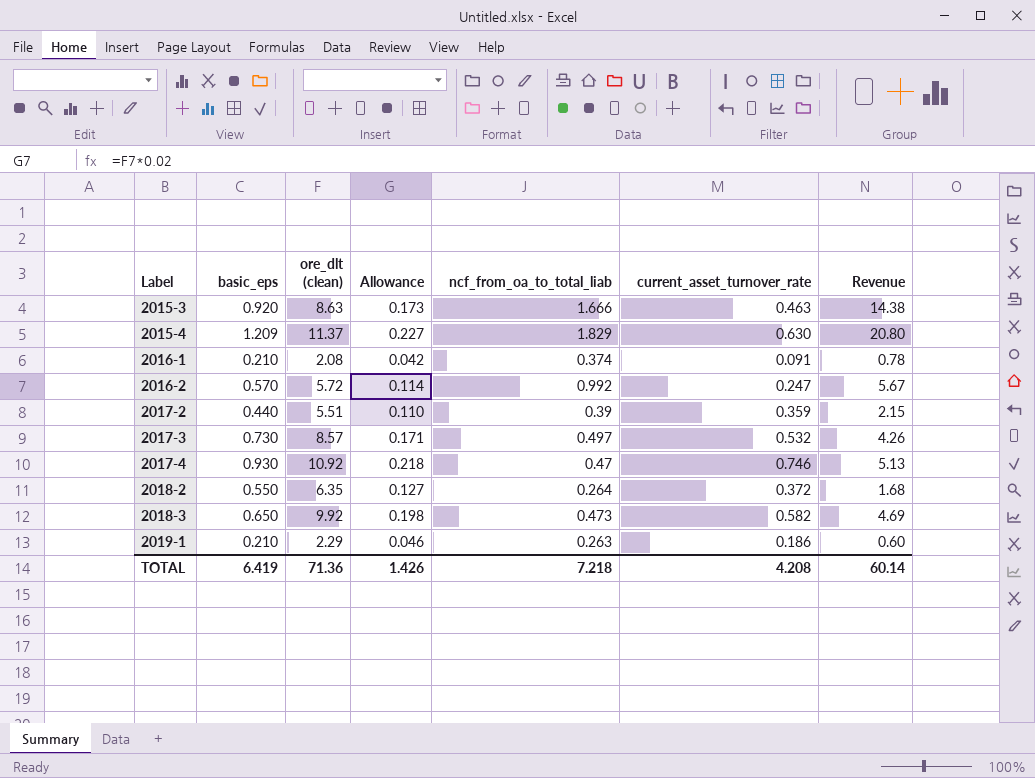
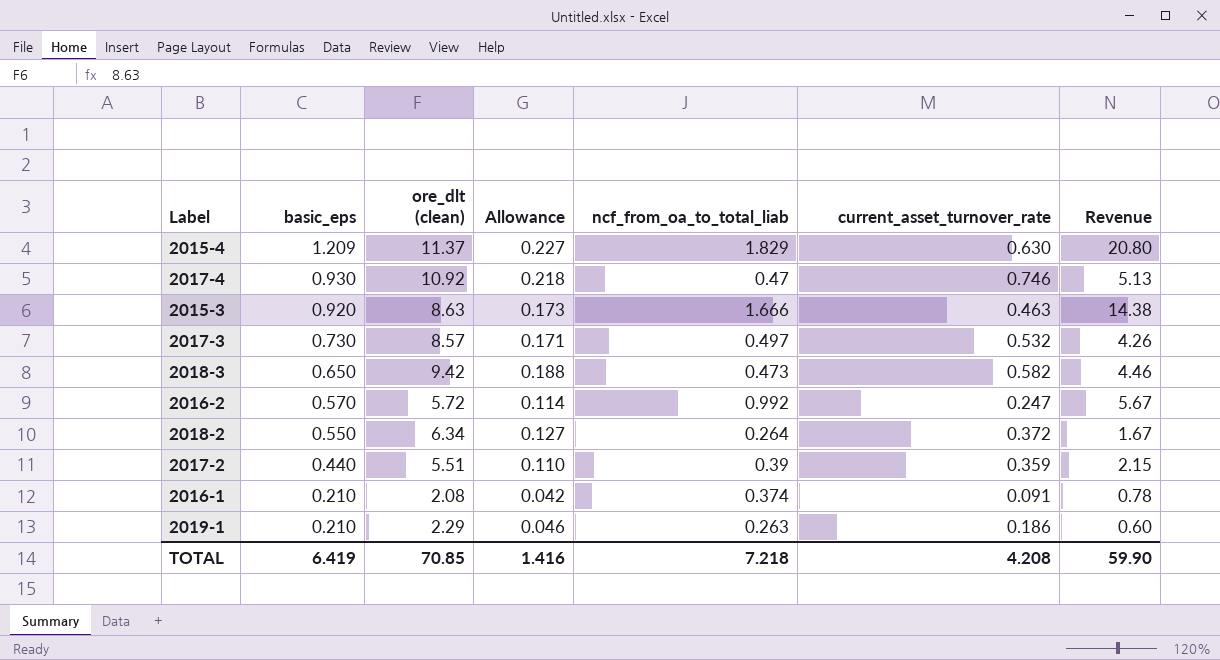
row order: Label ascending -> basic_eps descending
2018-3 | ore_dlt (clean): 9.92 -> 9.42
2018-3 | Allowance: 0.198 -> 0.188
2018-3 | Revenue: 4.69 -> 4.46
2018-2 | ore_dlt (clean): 6.35 -> 6.34
2018-2 | Revenue: 1.68 -> 1.67
TOTAL | ore_dlt (clean): 71.36 -> 70.85
TOTAL | Allowance: 1.426 -> 1.416
TOTAL | Revenue: 60.14 -> 59.90

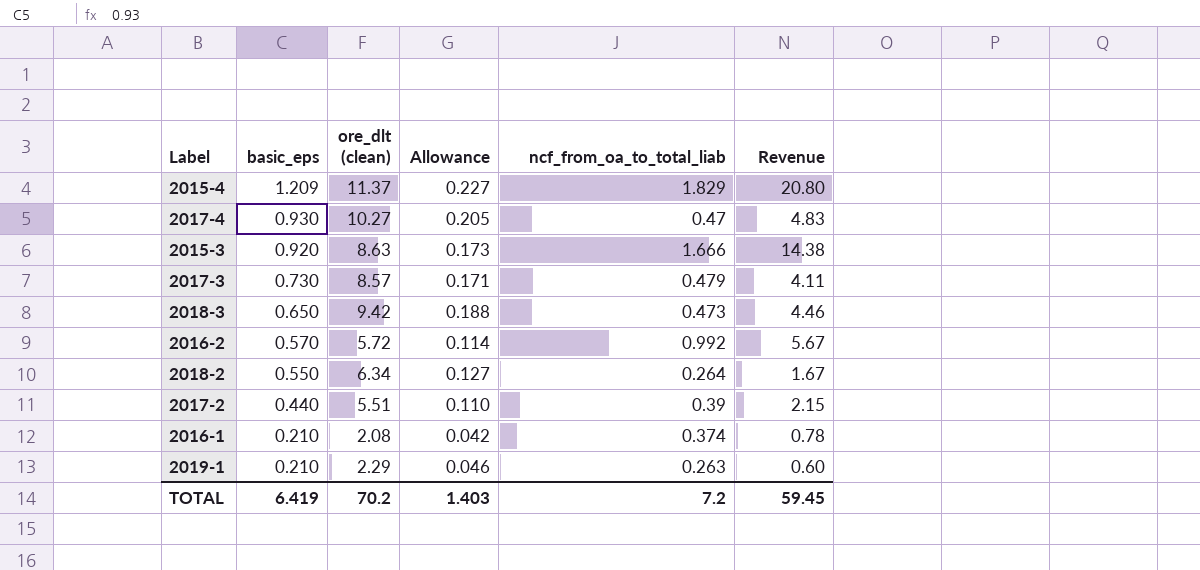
column current_asset_turnover_rate | position: 6 -> none
2017-4 | ore_dlt (clean): 10.92 -> 10.27
2017-4 | Allowance: 0.218 -> 0.205
2017-4 | Revenue: 5.13 -> 4.83
2017-3 | ncf_from_oa_to_total_liab: 0.497 -> 0.479
2017-3 | Revenue: 4.26 -> 4.11
TOTAL | ore_dlt (clean): 70.85 -> 70.2
TOTAL | Allowance: 1.416 -> 1.403
TOTAL | ncf_from_oa_to_total_liab: 7.218 -> 7.2
TOTAL | Revenue: 59.90 -> 59.45

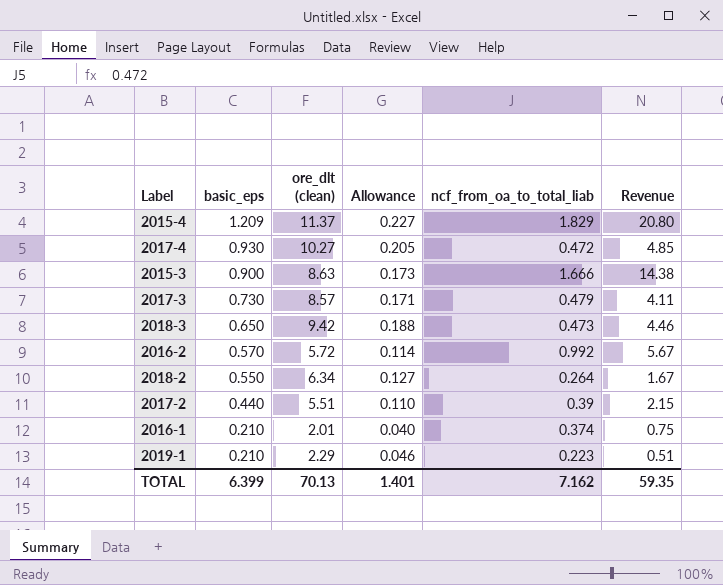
2017-4 | ncf_from_oa_to_total_liab: 0.47 -> 0.472
2017-4 | Revenue: 4.83 -> 4.85
2015-3 | basic_eps: 0.920 -> 0.900
2016-1 | ore_dlt (clean): 2.08 -> 2.01
2016-1 | Allowance: 0.042 -> 0.040
2016-1 | Revenue: 0.78 -> 0.75
2019-1 | ncf_from_oa_to_total_liab: 0.263 -> 0.223
2019-1 | Revenue: 0.60 -> 0.51
TOTAL | basic_eps: 6.419 -> 6.399
TOTAL | ore_dlt (clean): 70.2 -> 70.13
TOTAL | Allowance: 1.403 -> 1.401
TOTAL | ncf_from_oa_to_total_liab: 7.2 -> 7.162
TOTAL | Revenue: 59.45 -> 59.35

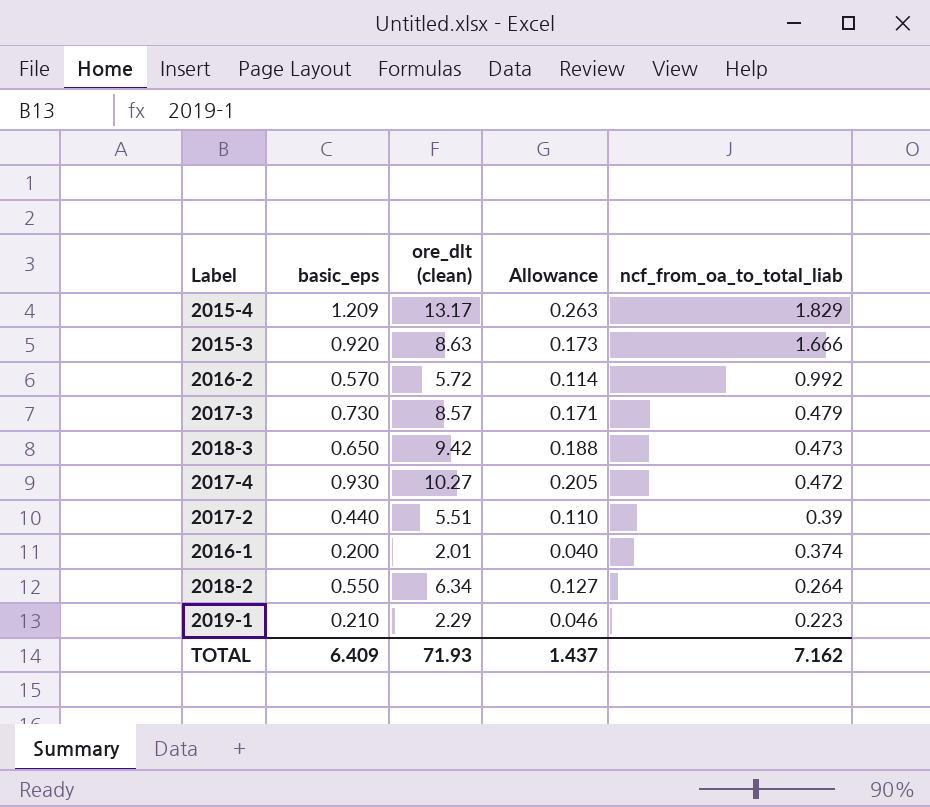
row order: basic_eps descending -> ncf_from_oa_to_total_liab descending
column Revenue | formula: [ore_dlt (clean)] * [ncf_from_oa_to_total_liab] -> none
2015-4 | ore_dlt (clean): 11.37 -> 13.17
2015-4 | Allowance: 0.227 -> 0.263
2015-3 | basic_eps: 0.900 -> 0.920
2016-1 | basic_eps: 0.210 -> 0.200
TOTAL | basic_eps: 6.399 -> 6.409
TOTAL | ore_dlt (clean): 70.13 -> 71.93
TOTAL | Allowance: 1.401 -> 1.437

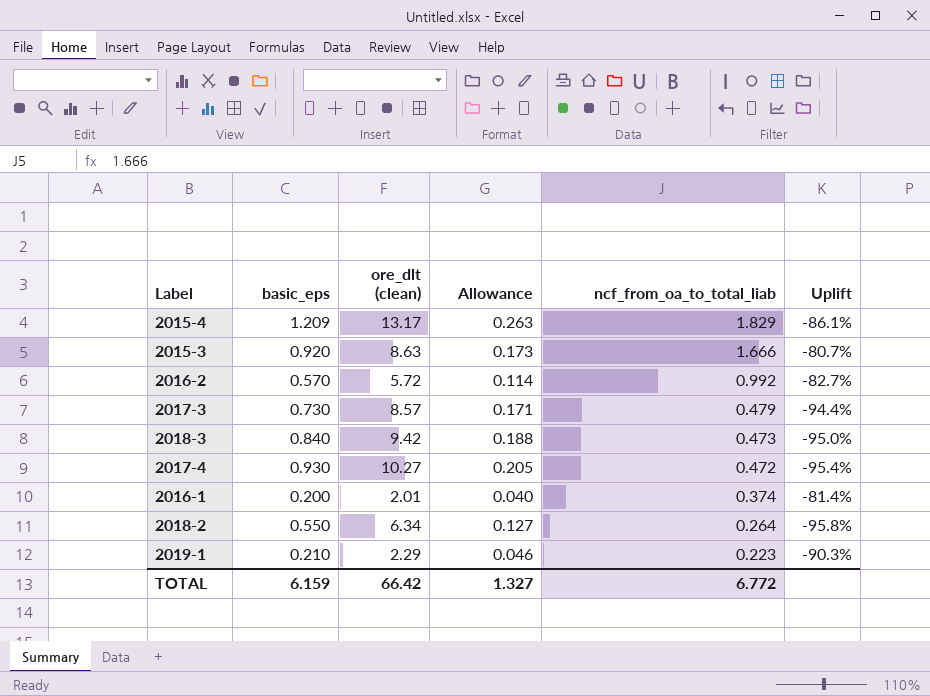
column Uplift | formula: none -> ([ncf_from_oa_to_total_liab] - [ore_dlt (clean)]) / [ore_dlt (clean)]
row 2017-2: 0.440 | 5.51 | 0.110 | 0.39 -> none
2018-3 | basic_eps: 0.650 -> 0.840
TOTAL | basic_eps: 6.409 -> 6.159
TOTAL | ore_dlt (clean): 71.93 -> 66.42
TOTAL | Allowance: 1.437 -> 1.327
TOTAL | ncf_from_oa_to_total_liab: 7.162 -> 6.772

